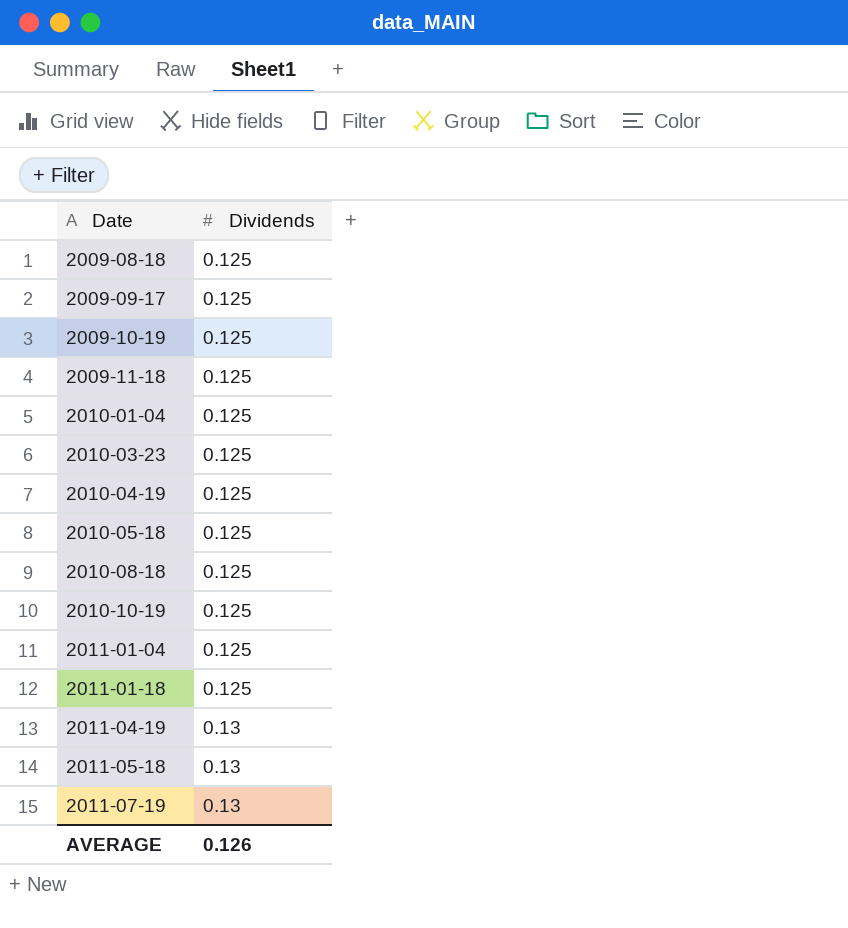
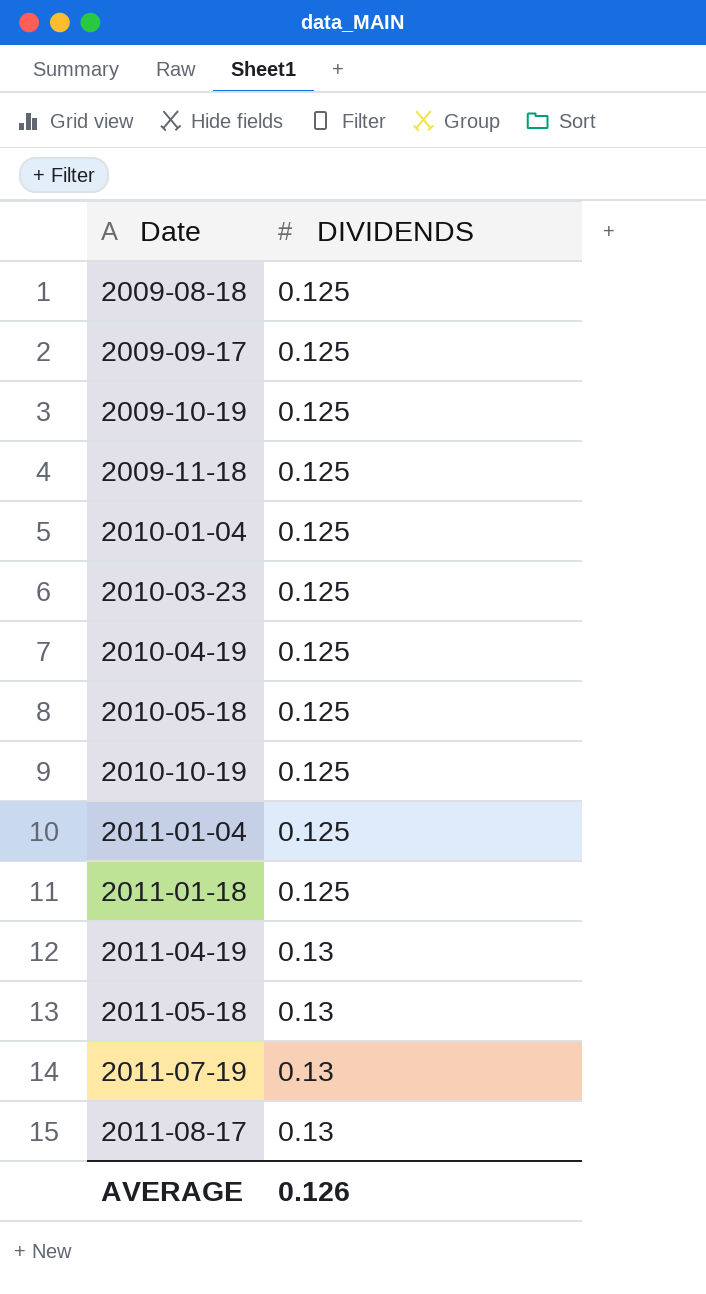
column name: Dividends -> DIVIDENDS
row 2010-08-18: 0.125 -> none
row 2011-08-17: none -> 0.13

